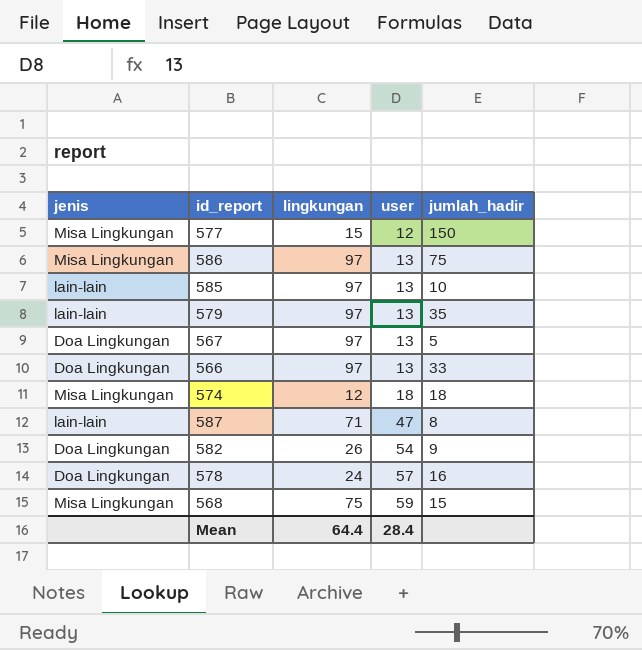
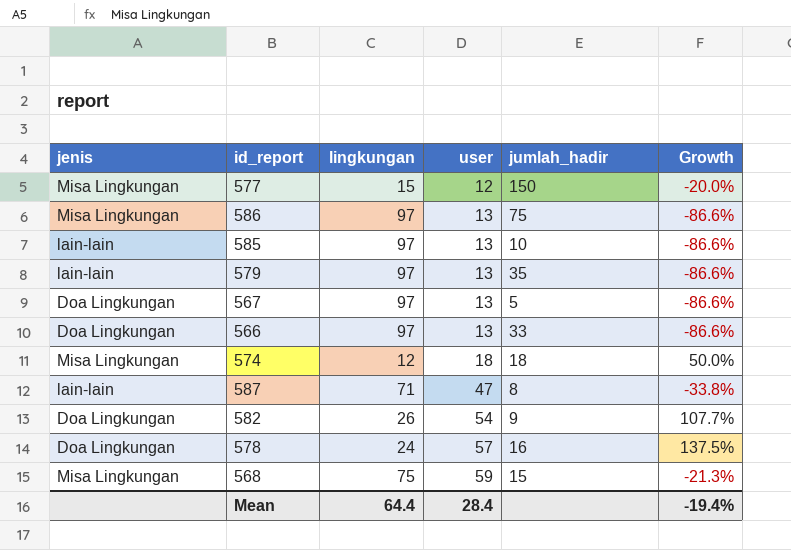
column Growth | formula: none -> ([user] - [lingkungan]) / [lingkungan]

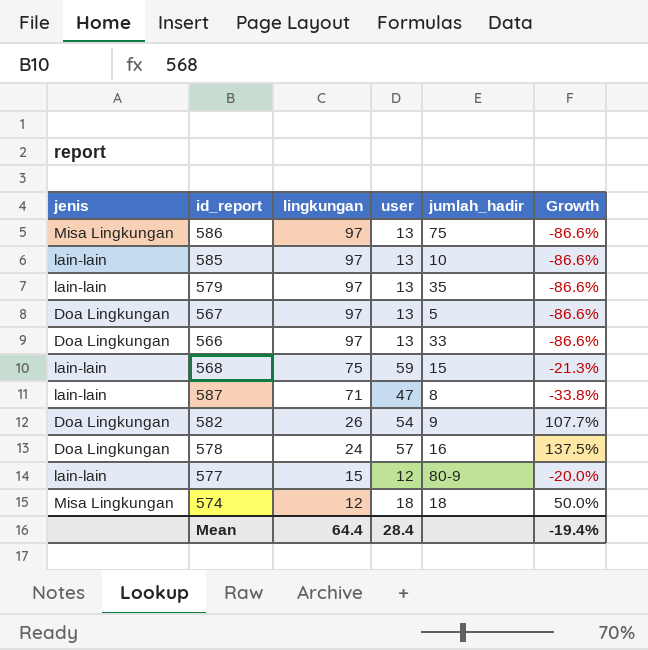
row order: user ascending -> lingkungan descending
568 | jenis: Misa Lingkungan -> lain-lain
577 | jenis: Misa Lingkungan -> lain-lain
577 | jumlah_hadir: 150 -> 80-9

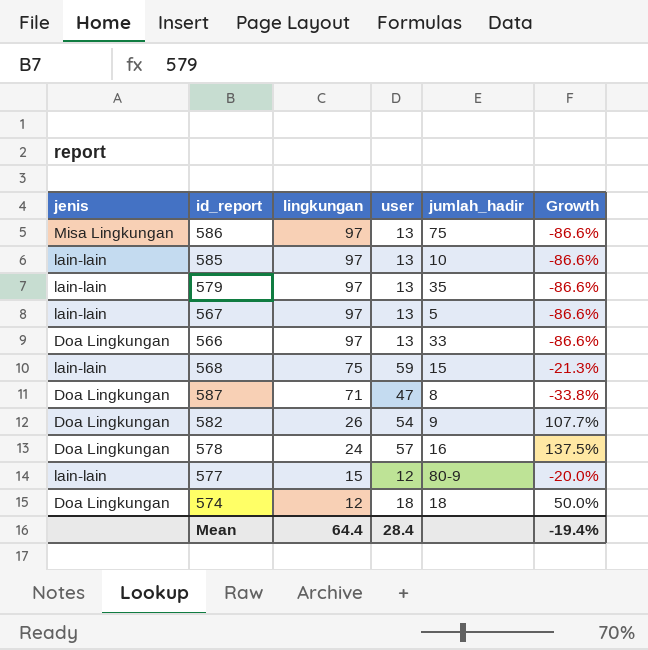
567 | jenis: Doa Lingkungan -> lain-lain
587 | jenis: lain-lain -> Doa Lingkungan
574 | jenis: Misa Lingkungan -> Doa Lingkungan

